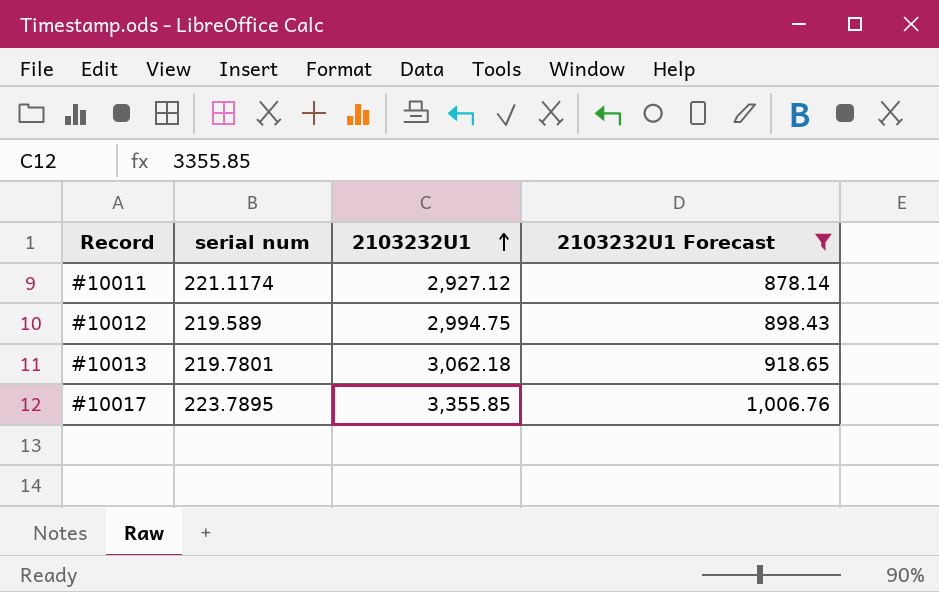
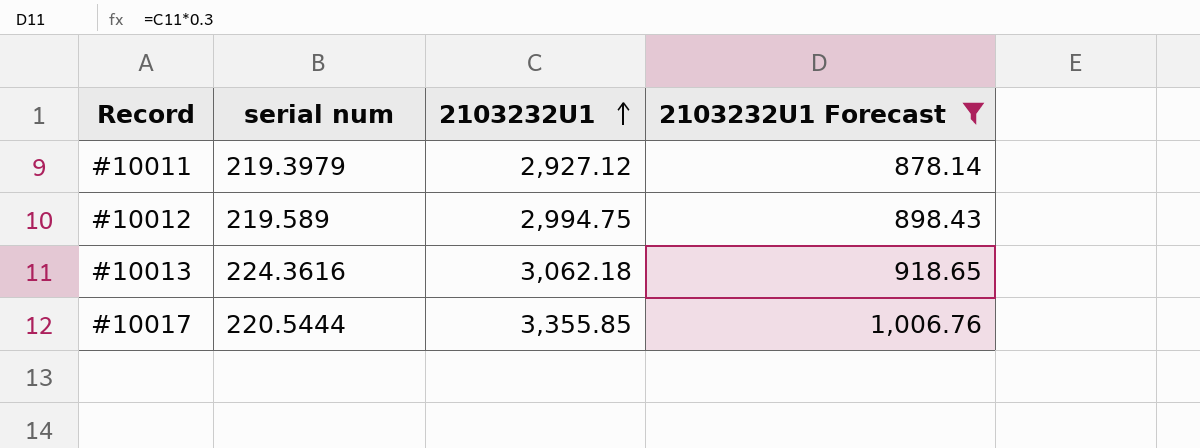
#10011 | serial num: 221.1174 -> 219.3979
#10013 | serial num: 219.7801 -> 224.3616
#10017 | serial num: 223.7895 -> 220.5444

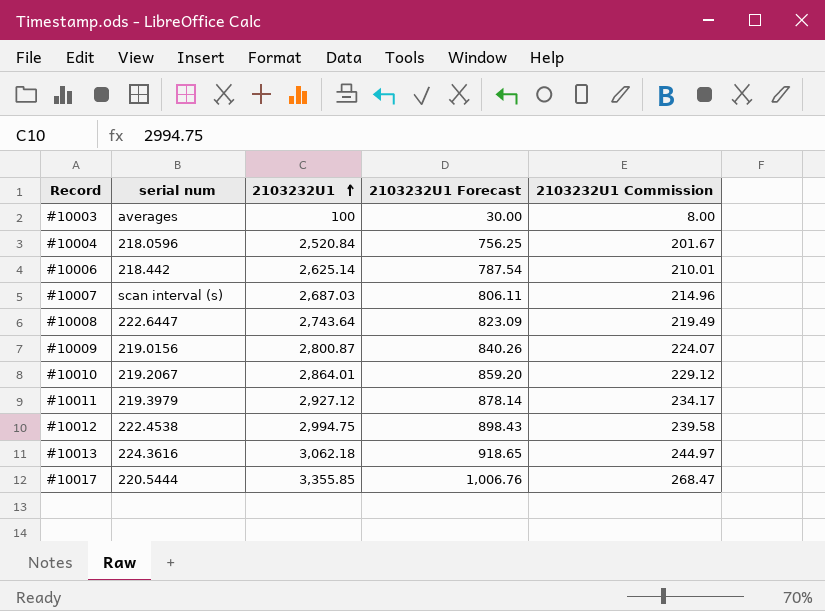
filter: 2103232U1 Forecast >= 878.14 -> none
column 2103232U1 Commission | formula: none -> [2103232U1] * 0.08
#10012 | serial num: 219.589 -> 222.4538

